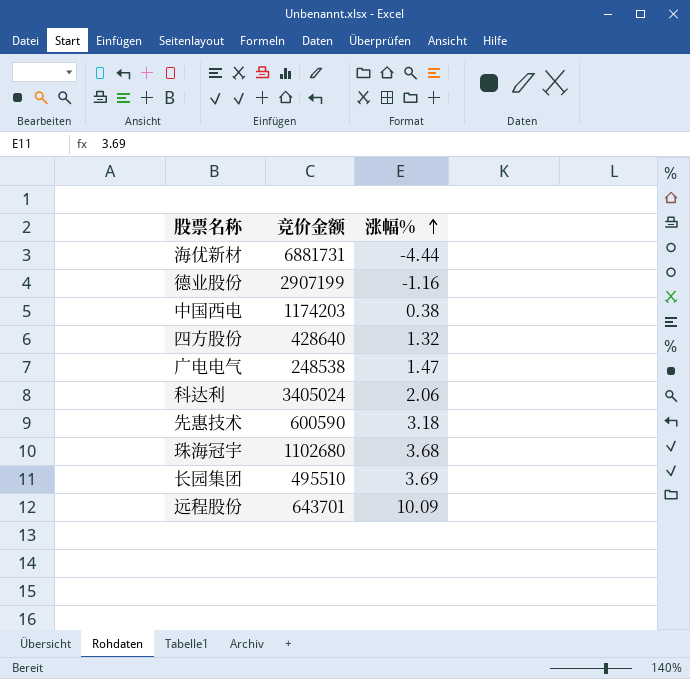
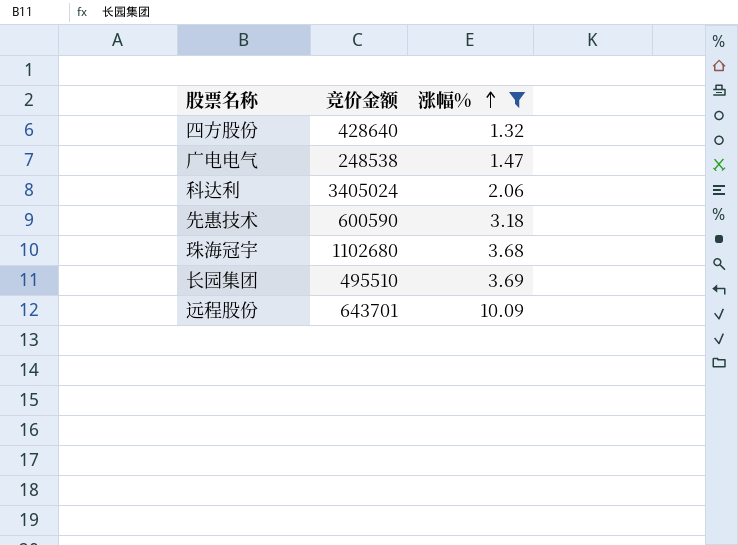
filter: none -> 涨幅% >= 1.32

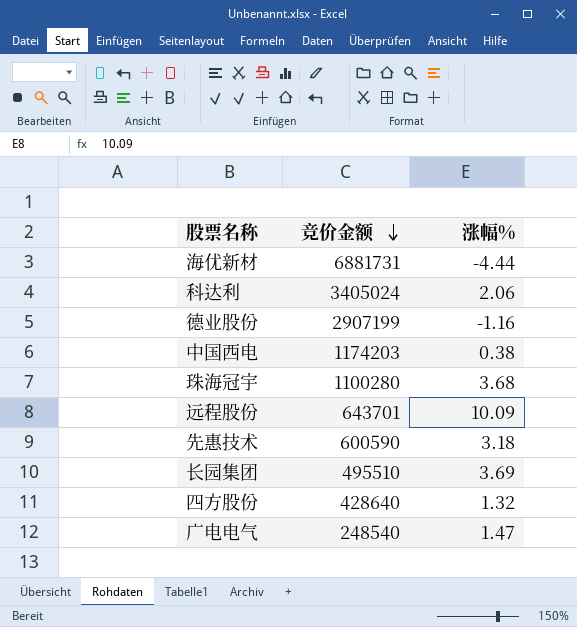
filter: 涨幅% >= 1.32 -> none
row order: 涨幅% ascending -> 竞价金额 descending
珠海冠宇 | 竞价金额: 1102680 -> 1100280
广电电气 | 竞价金额: 248538 -> 248540

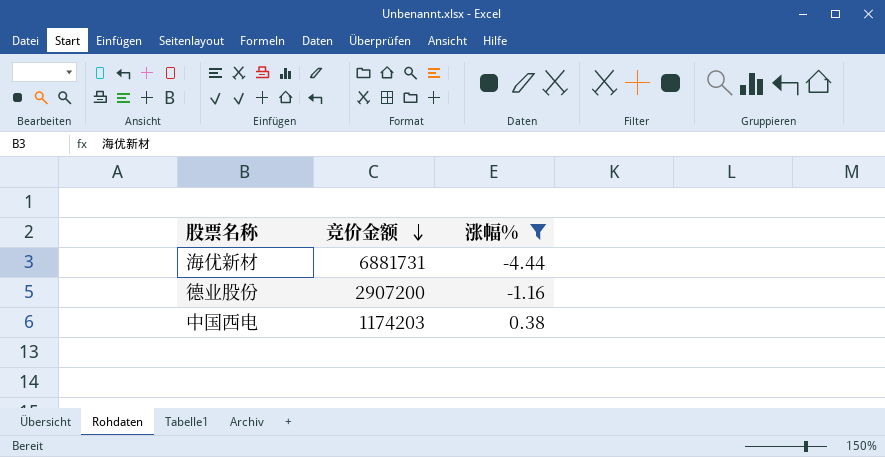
filter: none -> 涨幅% <= 0.38
德业股份 | 竞价金额: 2907199 -> 2907200

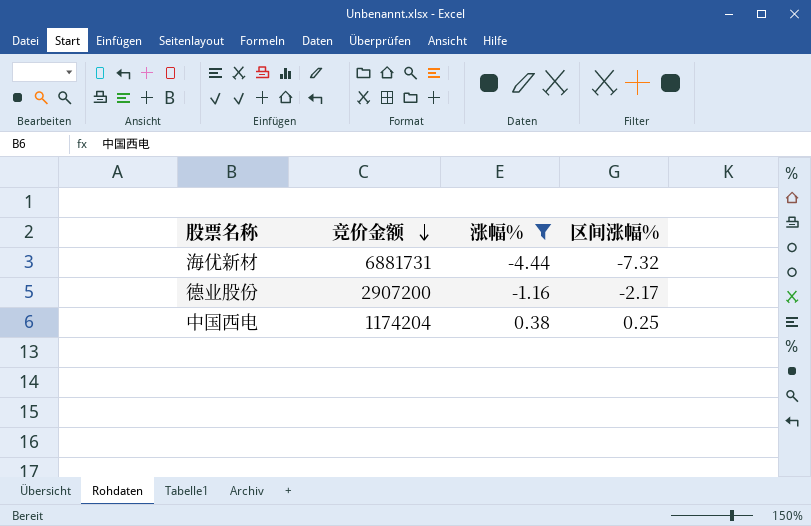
column 区间涨幅% | position: none -> 4
中国西电 | 竞价金额: 1174203 -> 1174204

